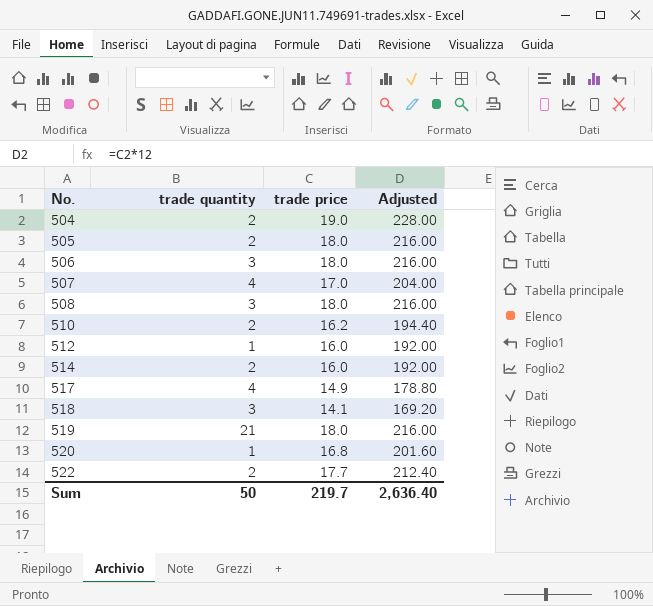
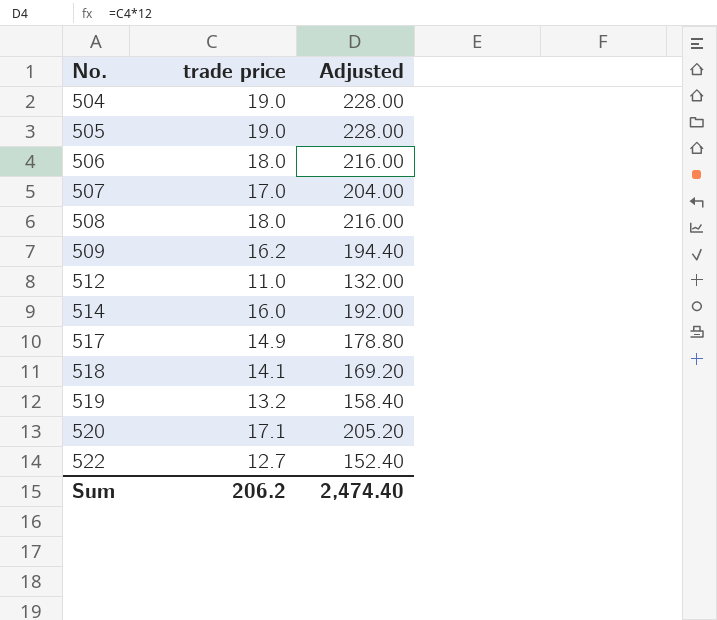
column trade quantity | position: 2 -> none
row 510: 2 | 16.2 | 194.40 -> none
505 | trade price: 18.0 -> 19.0
505 | Adjusted: 216.00 -> 228.00
row 509: none -> 16.2 | 194.40
512 | trade price: 16.0 -> 11.0
512 | Adjusted: 192.00 -> 132.00
519 | trade price: 18.0 -> 13.2
519 | Adjusted: 216.00 -> 158.40
520 | trade price: 16.8 -> 17.1
520 | Adjusted: 201.60 -> 205.20
522 | trade price: 17.7 -> 12.7
522 | Adjusted: 212.40 -> 152.40
Sum | trade price: 219.7 -> 206.2
Sum | Adjusted: 2,636.40 -> 2,474.40

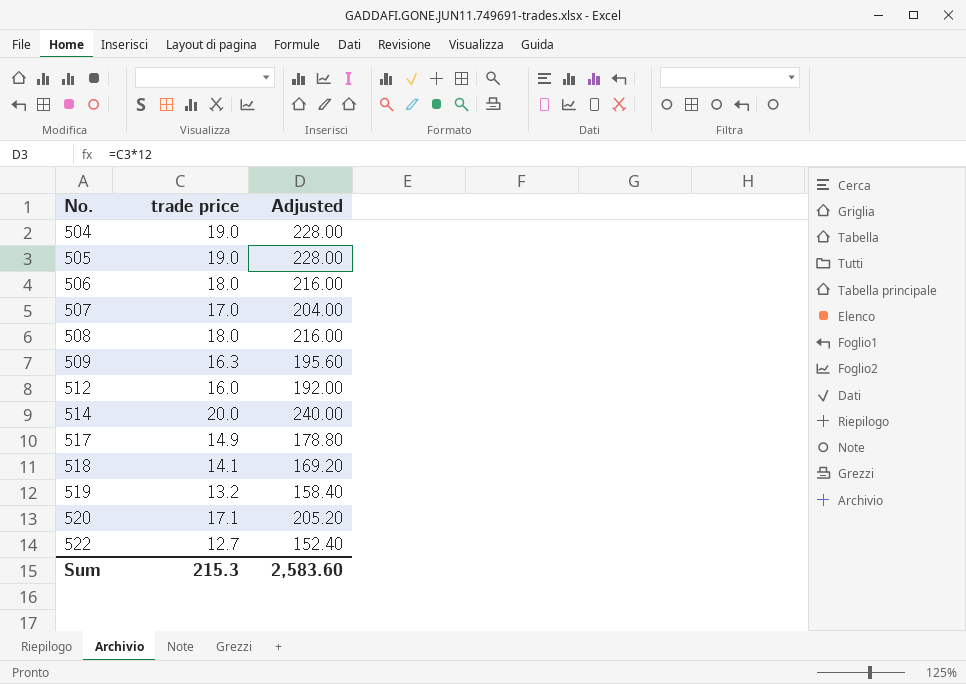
509 | trade price: 16.2 -> 16.3
509 | Adjusted: 194.40 -> 195.60
512 | trade price: 11.0 -> 16.0
512 | Adjusted: 132.00 -> 192.00
514 | trade price: 16.0 -> 20.0
514 | Adjusted: 192.00 -> 240.00
Sum | trade price: 206.2 -> 215.3
Sum | Adjusted: 2,474.40 -> 2,583.60

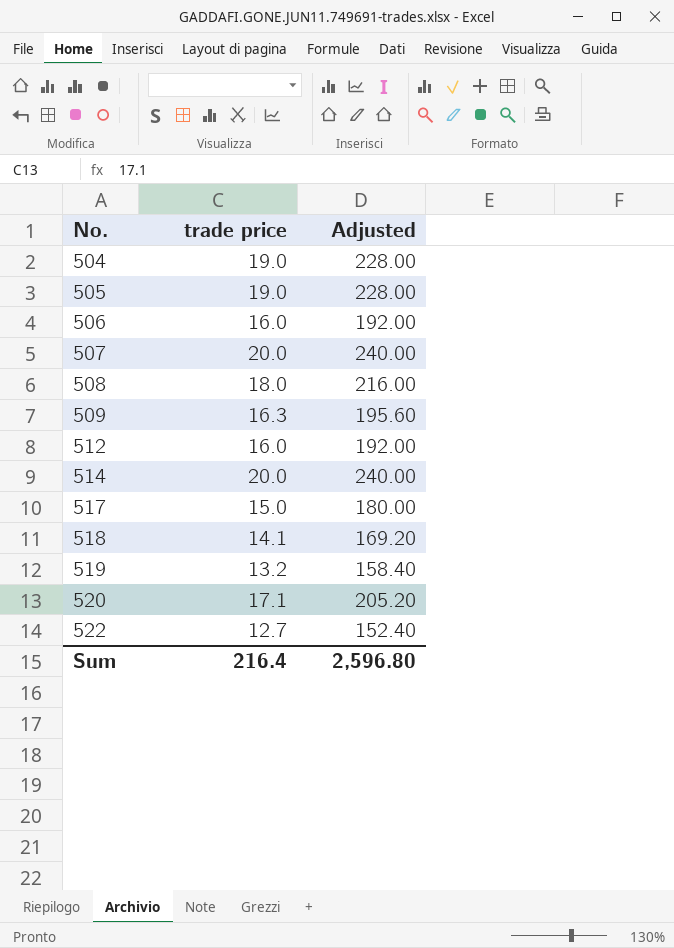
506 | trade price: 18.0 -> 16.0
506 | Adjusted: 216.00 -> 192.00
507 | trade price: 17.0 -> 20.0
507 | Adjusted: 204.00 -> 240.00
517 | trade price: 14.9 -> 15.0
517 | Adjusted: 178.80 -> 180.00
Sum | trade price: 215.3 -> 216.4
Sum | Adjusted: 2,583.60 -> 2,596.80

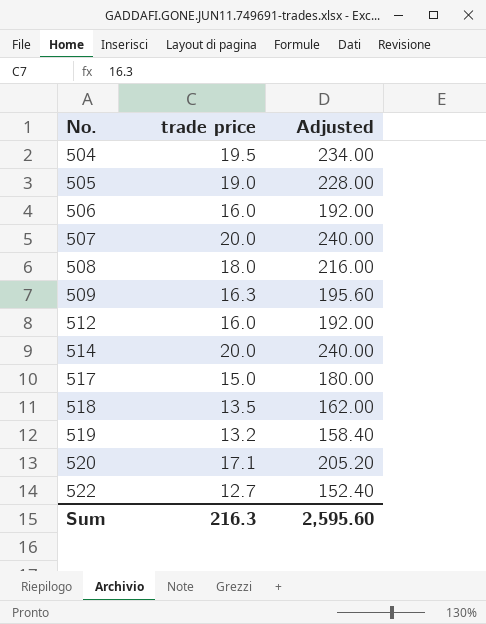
504 | trade price: 19.0 -> 19.5
504 | Adjusted: 228.00 -> 234.00
518 | trade price: 14.1 -> 13.5
518 | Adjusted: 169.20 -> 162.00
Sum | trade price: 216.4 -> 216.3
Sum | Adjusted: 2,596.80 -> 2,595.60

